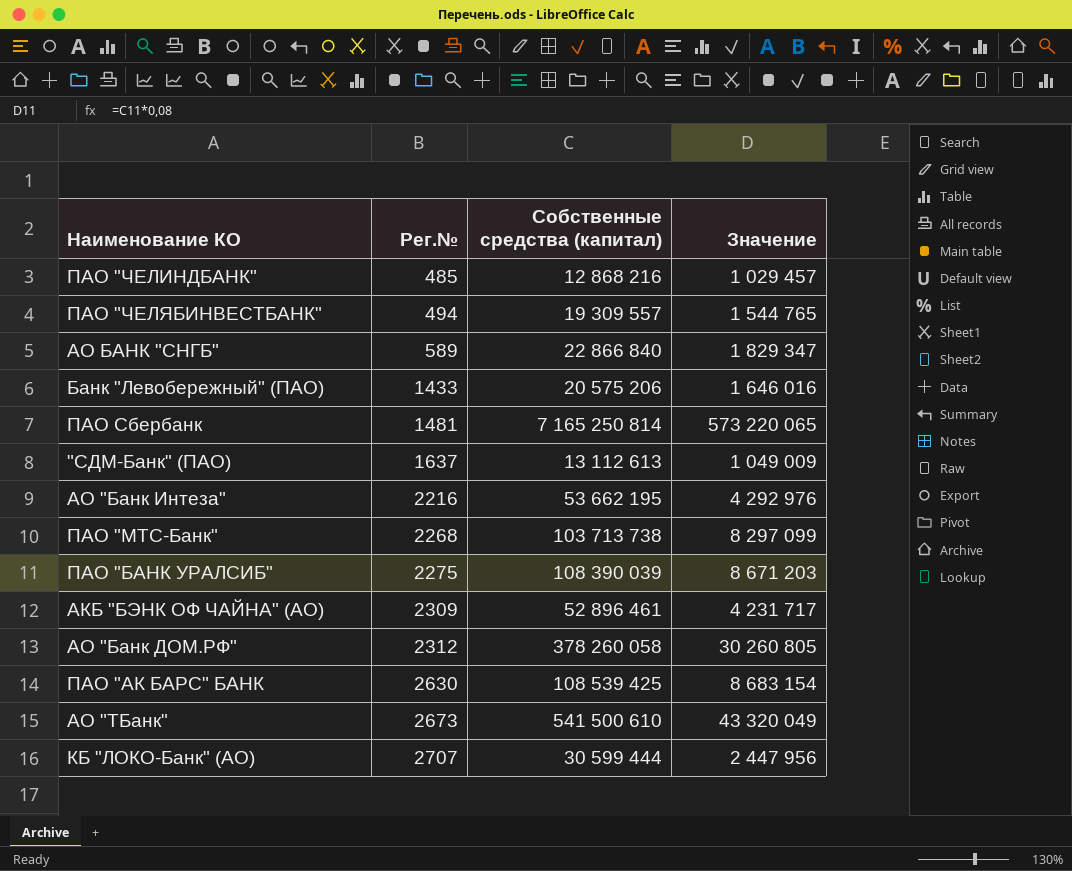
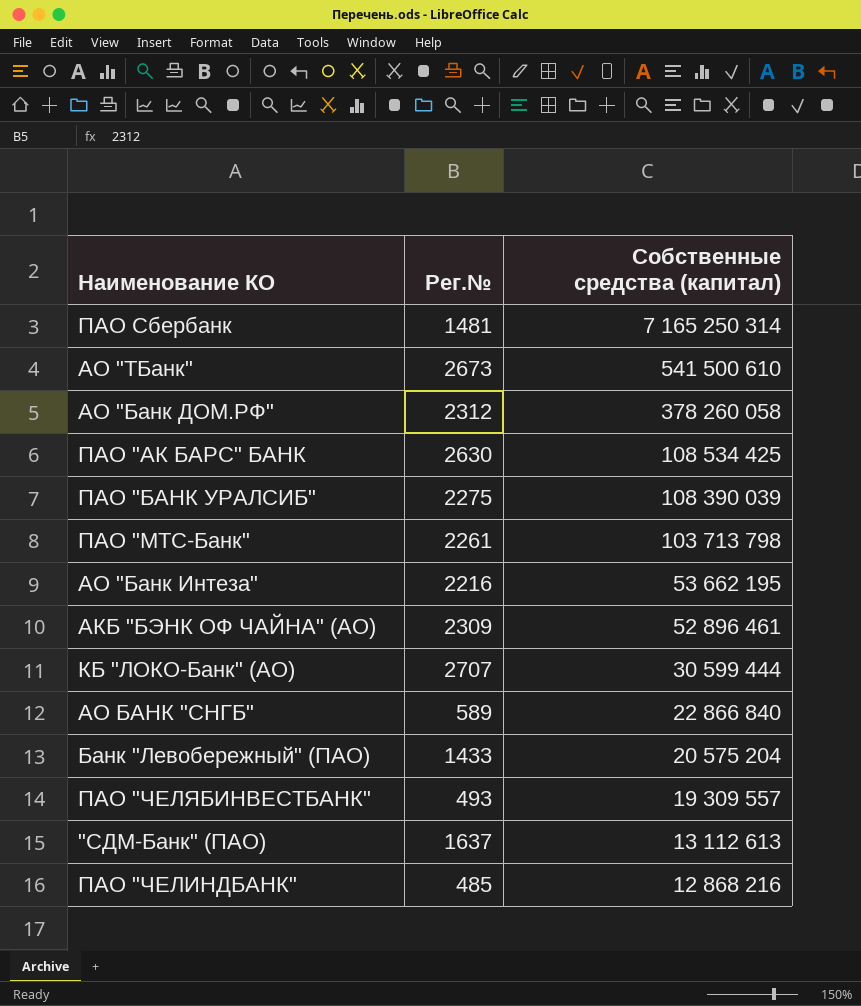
row order: Рег.№ ascending -> Собственные средства (капитал) descending
column Значение | formula: [Собственные средства (капитал)] * 0,08 -> none
ПАО Сбербанк | Собственные средства (капитал): 7 165 250 814 -> 7 165 250 314
ПАО "АК БАРС" БАНК | Собственные средства (капитал): 108 539 425 -> 108 534 425
ПАО "МТС-Банк" | Рег.№: 2268 -> 2261
ПАО "МТС-Банк" | Собственные средства (капитал): 103 713 738 -> 103 713 798
Банк "Левобережный" (ПАО) | Собственные средства (капитал): 20 575 206 -> 20 575 204
ПАО "ЧЕЛЯБИНВЕСТБАНК" | Рег.№: 494 -> 493

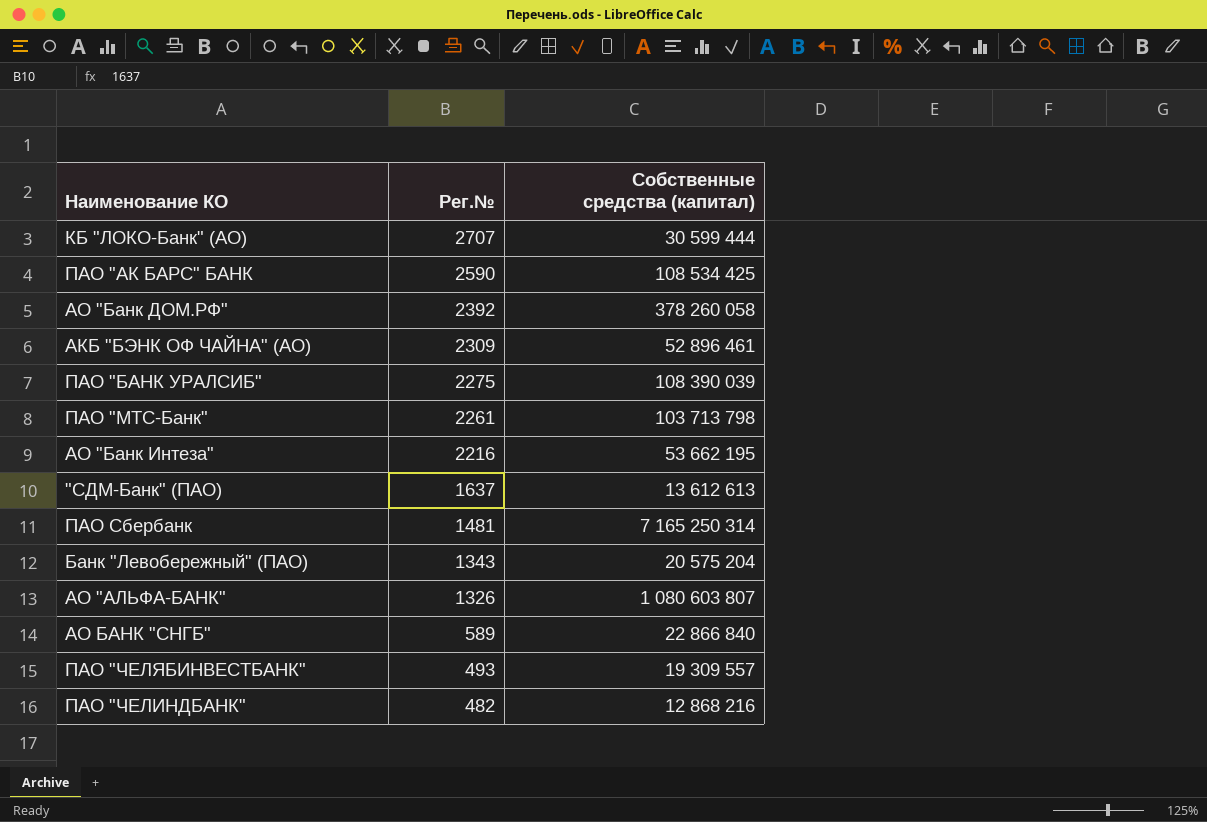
row order: Собственные средства (капитал) descending -> Рег.№ descending
row АО "ТБанк": 2673 | 541 500 610 -> none
ПАО "АК БАРС" БАНК | Рег.№: 2630 -> 2590
АО "Банк ДОМ.РФ" | Рег.№: 2312 -> 2392
"СДМ-Банк" (ПАО) | Собственные средства (капитал): 13 112 613 -> 13 612 613
Банк "Левобережный" (ПАО) | Рег.№: 1433 -> 1343
row АО "АЛЬФА-БАНК": none -> 1326 | 1 080 603 807
ПАО "ЧЕЛИНДБАНК" | Рег.№: 485 -> 482

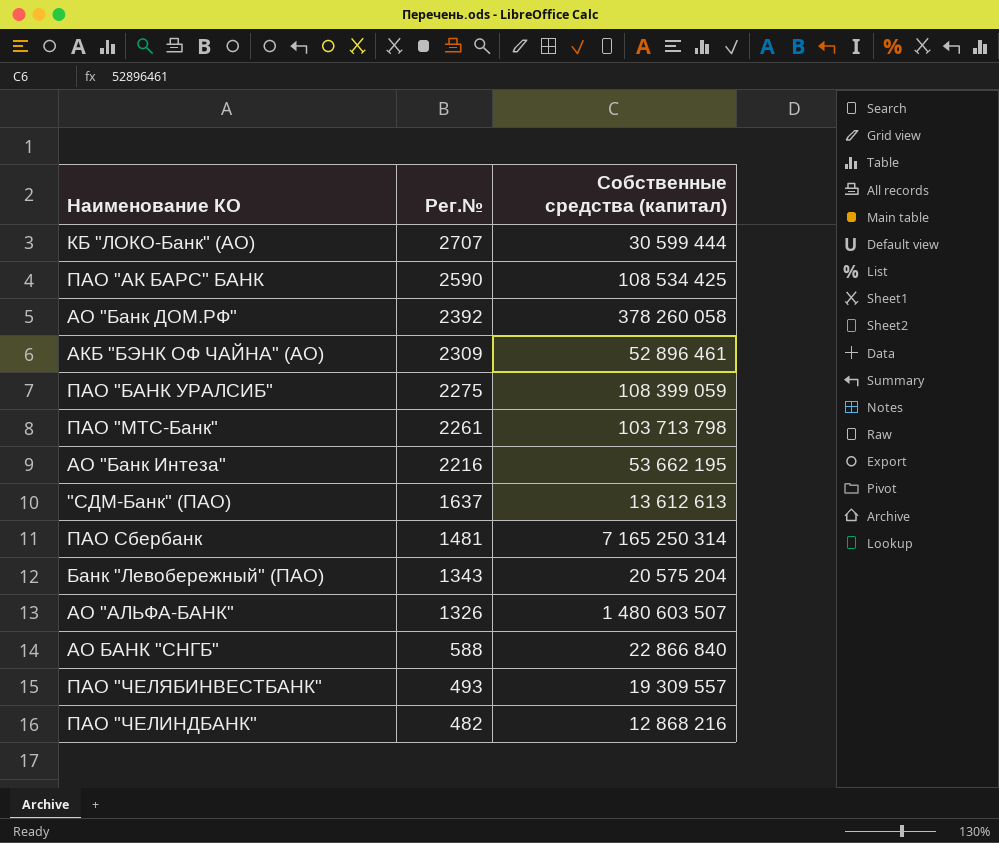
ПАО "БАНК УРАЛСИБ" | Собственные средства (капитал): 108 390 039 -> 108 399 059
АО "АЛЬФА-БАНК" | Собственные средства (капитал): 1 080 603 807 -> 1 480 603 507
АО БАНК "СНГБ" | Рег.№: 589 -> 588

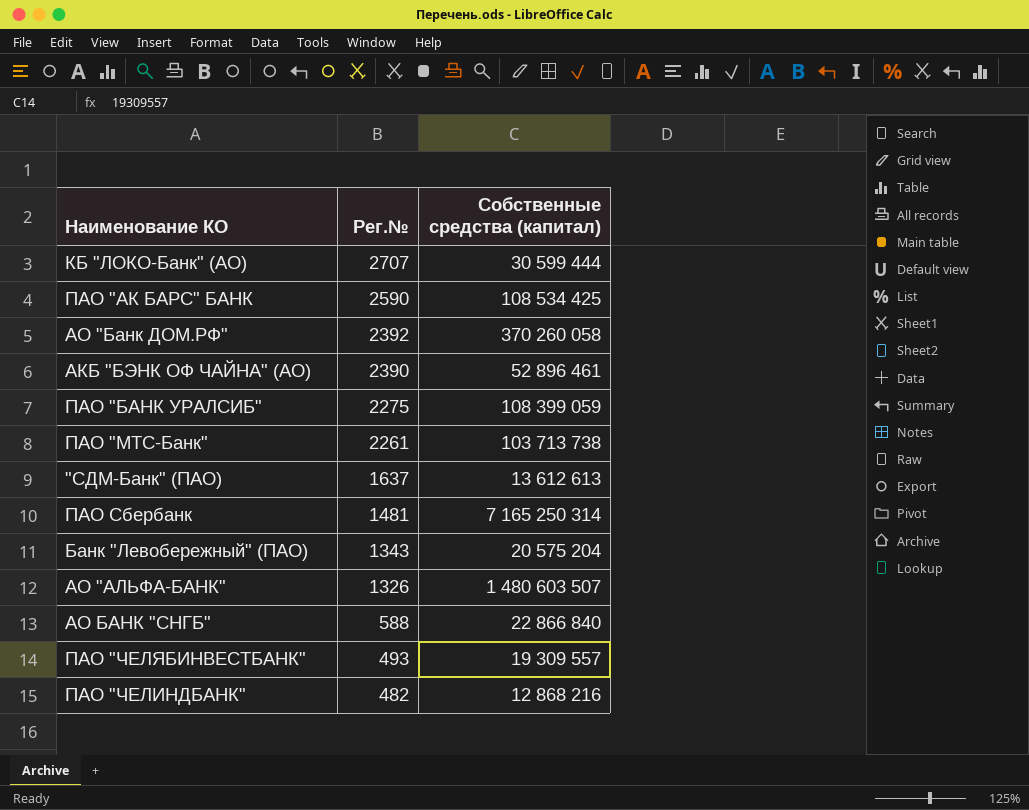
row АО "Банк Интеза": 2216 | 53 662 195 -> none
АО "Банк ДОМ.РФ" | Собственные средства (капитал): 378 260 058 -> 370 260 058
АКБ "БЭНК ОФ ЧАЙНА" (АО) | Рег.№: 2309 -> 2390
ПАО "МТС-Банк" | Собственные средства (капитал): 103 713 798 -> 103 713 738

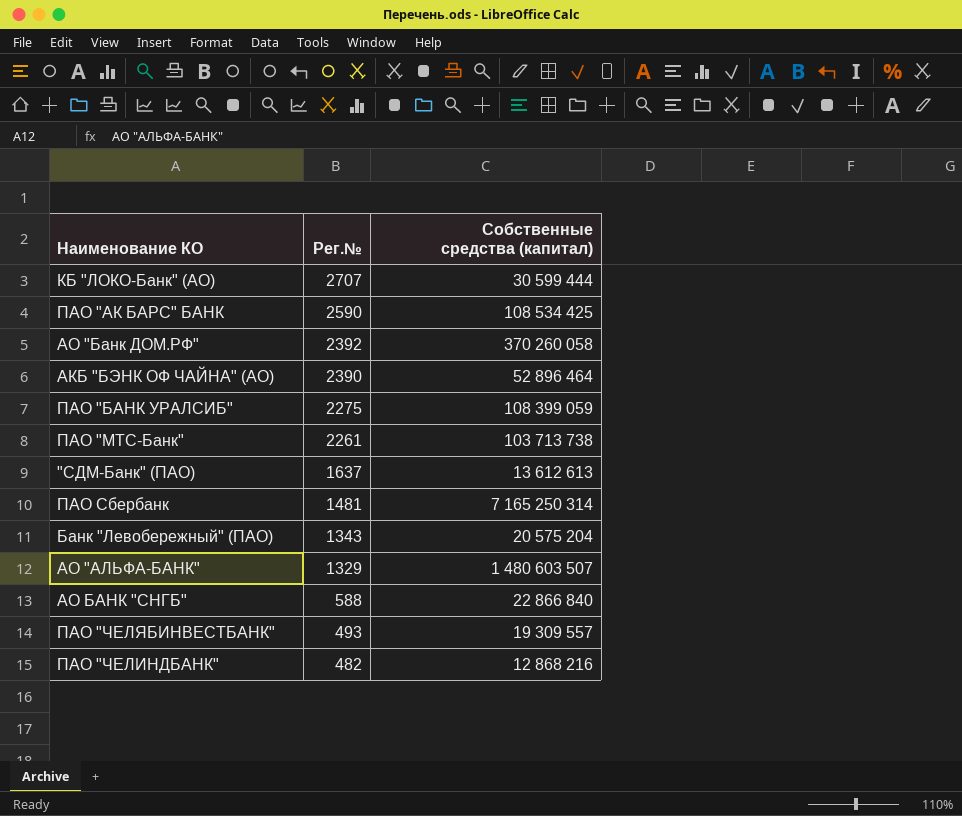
АКБ "БЭНК ОФ ЧАЙНА" (АО) | Собственные средства (капитал): 52 896 461 -> 52 896 464
АО "АЛЬФА-БАНК" | Рег.№: 1326 -> 1329

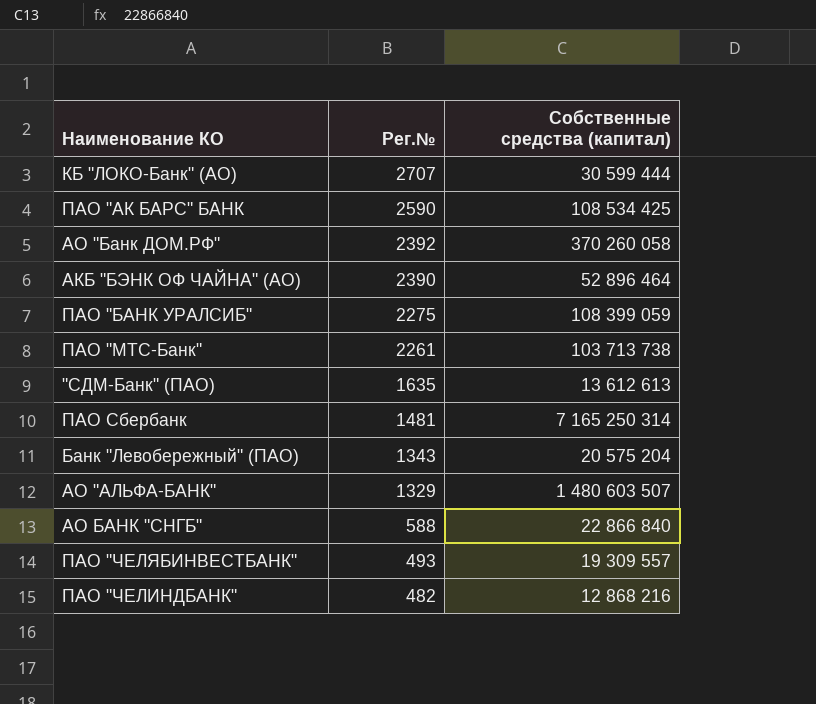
"СДМ-Банк" (ПАО) | Рег.№: 1637 -> 1635

